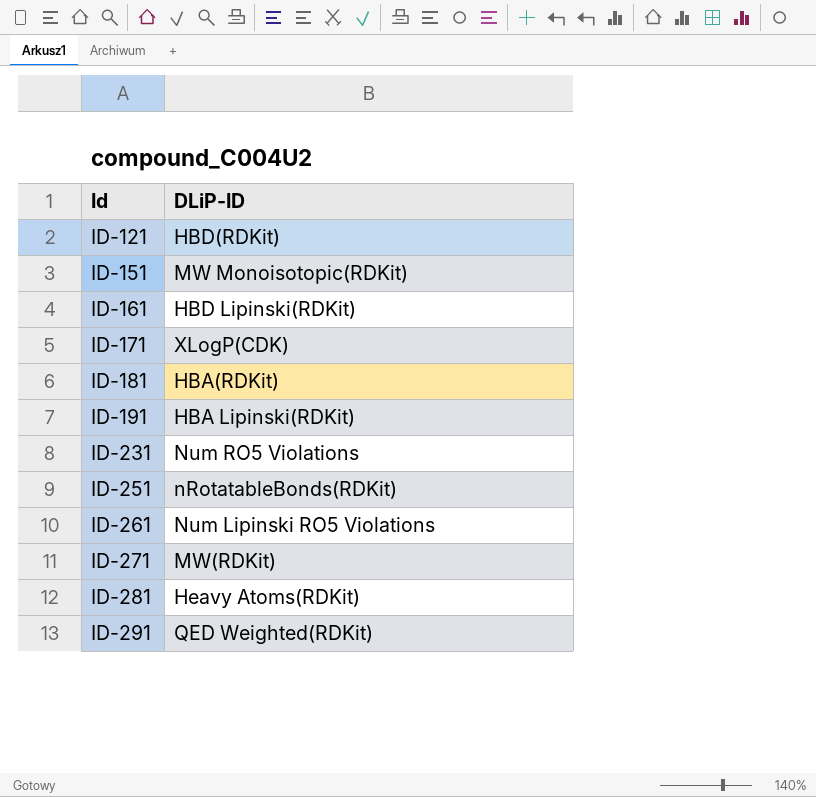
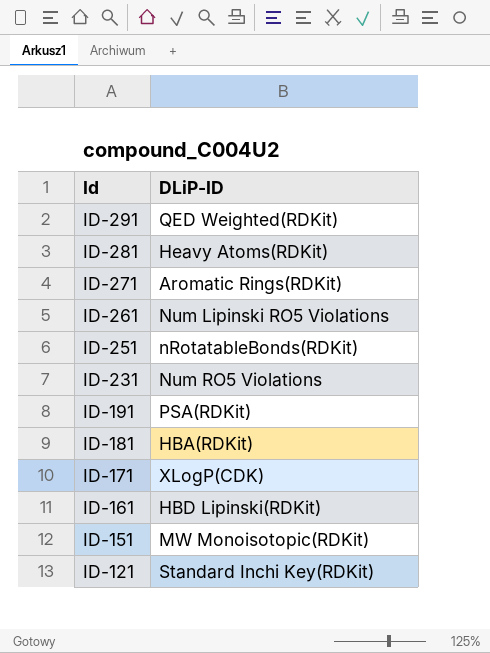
row order: Id ascending -> Id descending
ID-271 | DLiP-ID: MW(RDKit) -> Aromatic Rings(RDKit)
ID-191 | DLiP-ID: HBA Lipinski(RDKit) -> PSA(RDKit)
ID-121 | DLiP-ID: HBD(RDKit) -> Standard Inchi Key(RDKit)

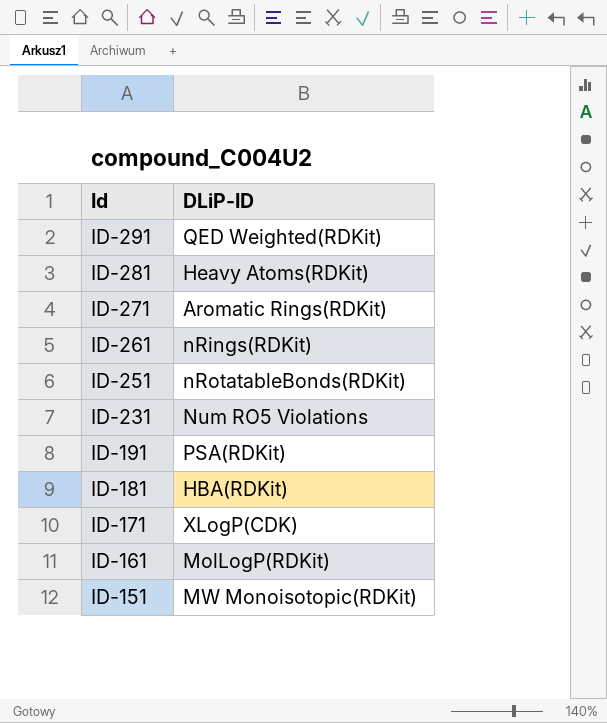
row ID-121: Standard Inchi Key(RDKit) -> none
ID-261 | DLiP-ID: Num Lipinski RO5 Violations -> nRings(RDKit)
ID-161 | DLiP-ID: HBD Lipinski(RDKit) -> MolLogP(RDKit)

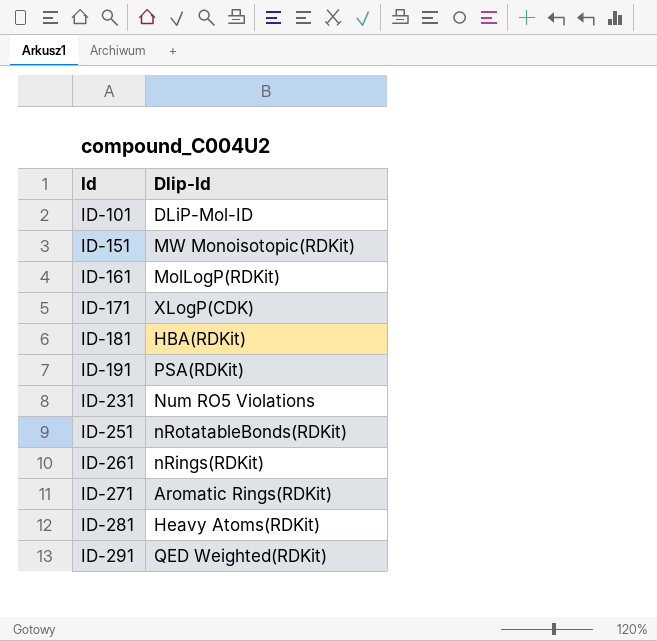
row order: Id descending -> Id ascending
column name: DLiP-ID -> Dlip-Id
row ID-101: none -> DLiP-Mol-ID

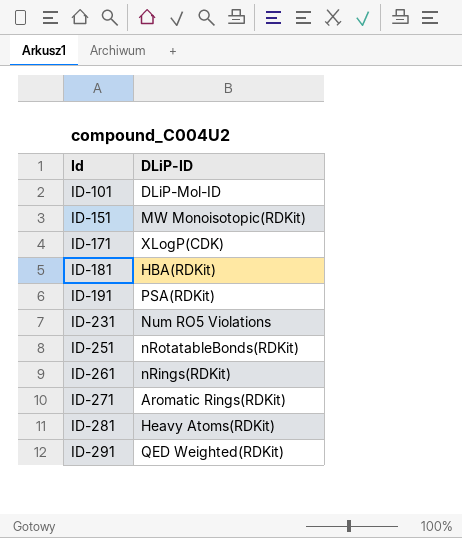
column name: Dlip-Id -> DLiP-ID
row ID-161: MolLogP(RDKit) -> none

